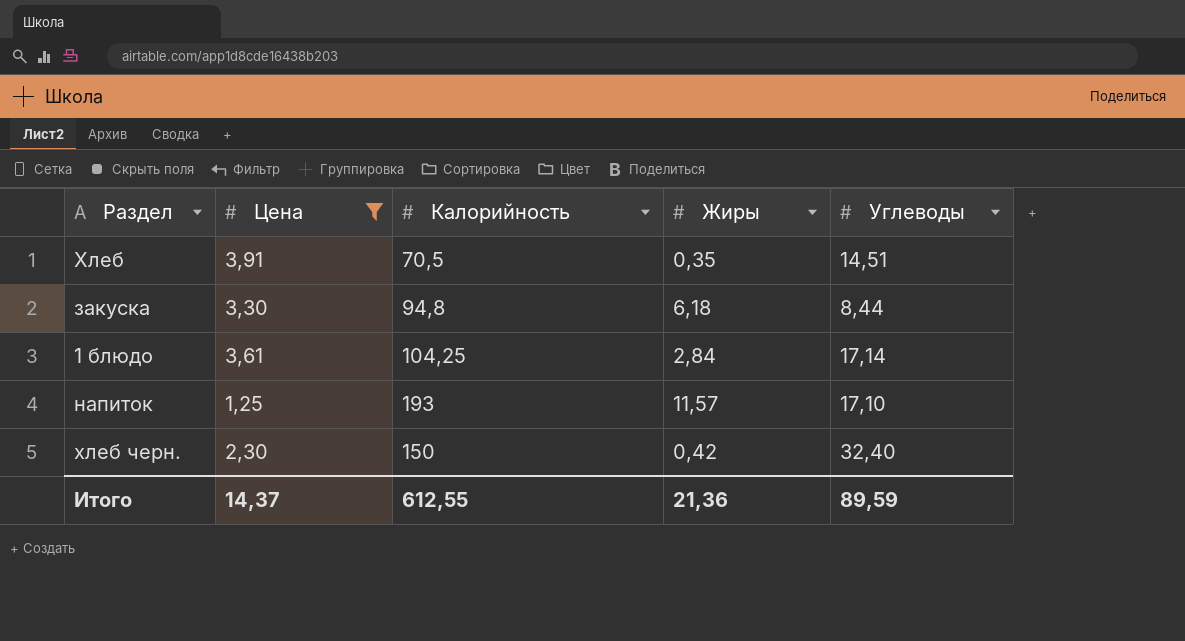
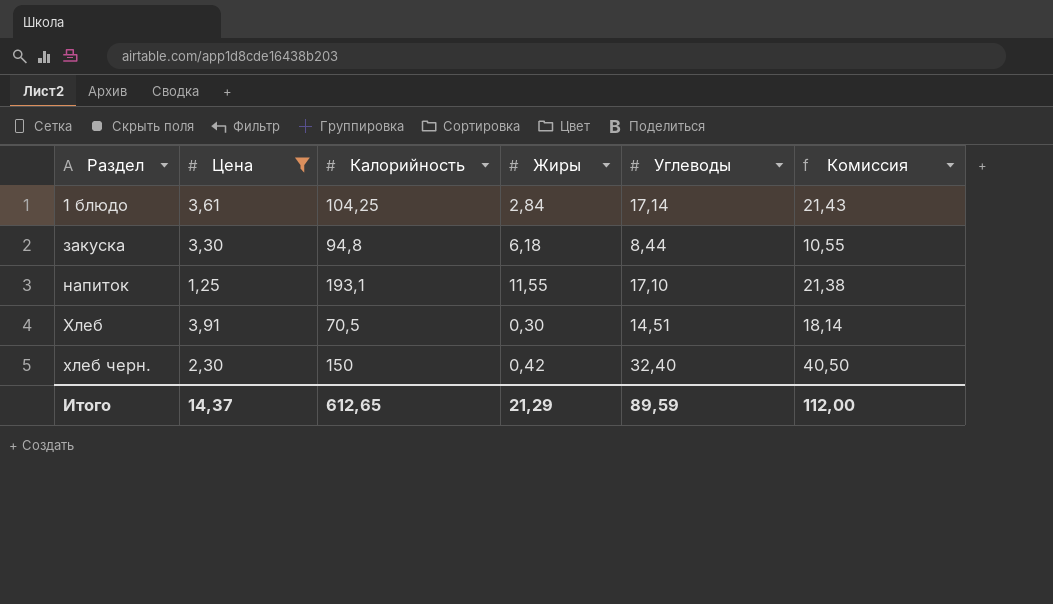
row order: none -> Раздел ascending
column Комиссия | formula: none -> [Углеводы] * 1,25
напиток | Калорийность: 193 -> 193,1
напиток | Жиры: 11,57 -> 11,55
Хлеб | Жиры: 0,35 -> 0,30
Итого | Калорийность: 612,55 -> 612,65
Итого | Жиры: 21,36 -> 21,29

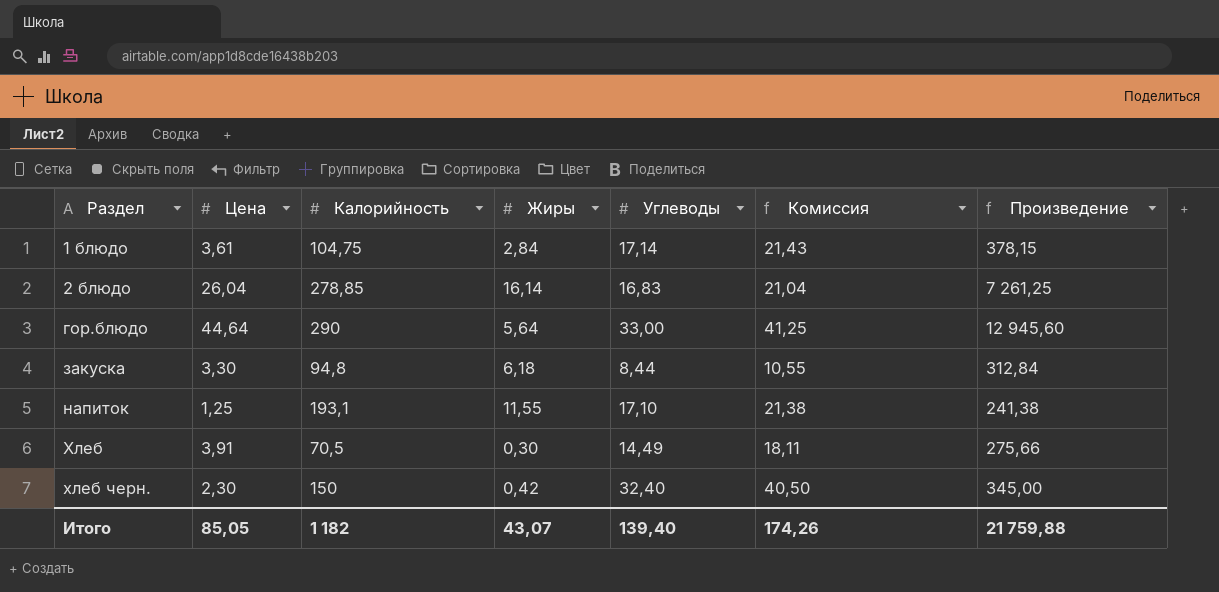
filter: Цена <= 3,91 -> none
column Произведение | formula: none -> [Цена] * [Калорийность]
1 блюдо | Калорийность: 104,25 -> 104,75
Хлеб | Углеводы: 14,51 -> 14,49
Хлеб | Комиссия: 18,14 -> 18,11
Итого | Цена: 14,37 -> 85,05
Итого | Калорийность: 612,65 -> 1 182
Итого | Жиры: 21,29 -> 43,07
Итого | Углеводы: 89,59 -> 139,40
Итого | Комиссия: 112,00 -> 174,26

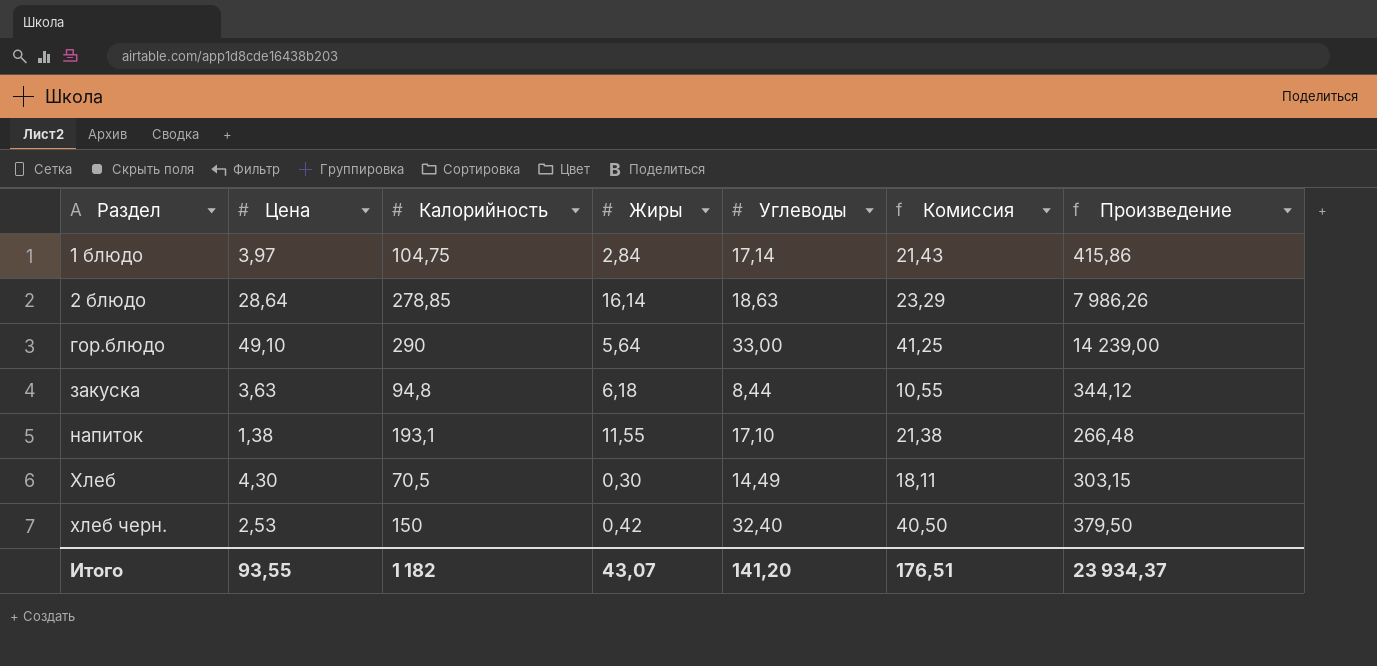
1 блюдо | Цена: 3,61 -> 3,97
1 блюдо | Произведение: 378,15 -> 415,86
2 блюдо | Цена: 26,04 -> 28,64
2 блюдо | Углеводы: 16,83 -> 18,63
2 блюдо | Комиссия: 21,04 -> 23,29
2 блюдо | Произведение: 7 261,25 -> 7 986,26
гор.блюдо | Цена: 44,64 -> 49,10
гор.блюдо | Произведение: 12 945,60 -> 14 239,00
закуска | Цена: 3,30 -> 3,63
закуска | Произведение: 312,84 -> 344,12
напиток | Цена: 1,25 -> 1,38
напиток | Произведение: 241,38 -> 266,48
Хлеб | Цена: 3,91 -> 4,30
Хлеб | Произведение: 275,66 -> 303,15
хлеб черн. | Цена: 2,30 -> 2,53
хлеб черн. | Произведение: 345,00 -> 379,50
Итого | Цена: 85,05 -> 93,55
Итого | Углеводы: 139,40 -> 141,20
Итого | Комиссия: 174,26 -> 176,51
Итого | Произведение: 21 759,88 -> 23 934,37

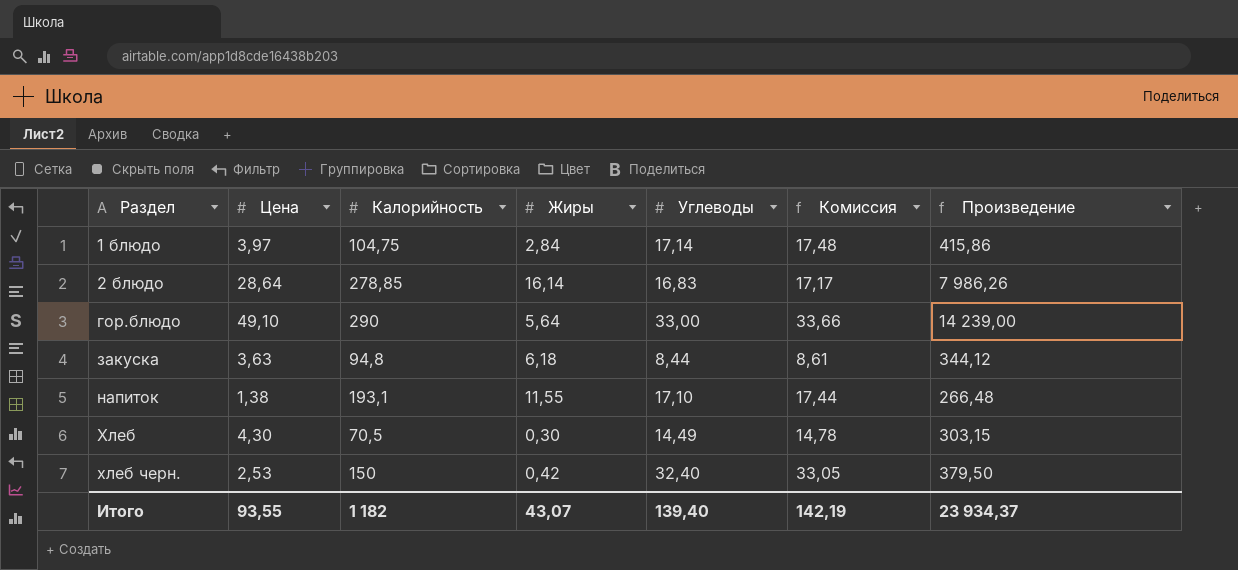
column Комиссия | formula: [Углеводы] * 1,25 -> [Углеводы] * 1,02
2 блюдо | Углеводы: 18,63 -> 16,83
Итого | Углеводы: 141,20 -> 139,40
Итого | Комиссия: 176,51 -> 142,19

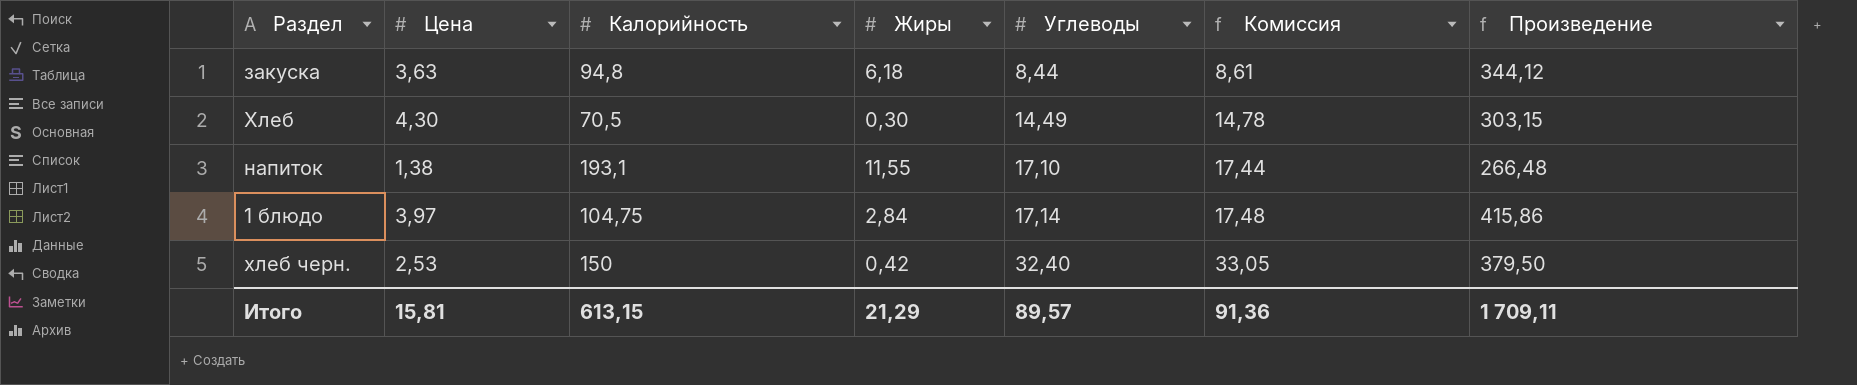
row order: Раздел ascending -> Углеводы ascending
row 2 блюдо: 28,64 | 278,85 | 16,14 | 16,83 | 17,17 | 7 986,26 -> none
row гор.блюдо: 49,10 | 290 | 5,64 | 33,00 | 33,66 | 14 239,00 -> none
Итого | Цена: 93,55 -> 15,81
Итого | Калорийность: 1 182 -> 613,15
Итого | Жиры: 43,07 -> 21,29
Итого | Углеводы: 139,40 -> 89,57
Итого | Комиссия: 142,19 -> 91,36
Итого | Произведение: 23 934,37 -> 1 709,11

